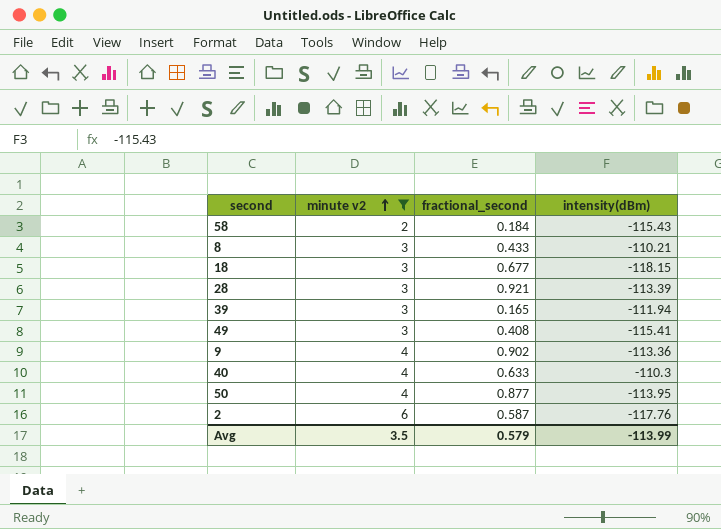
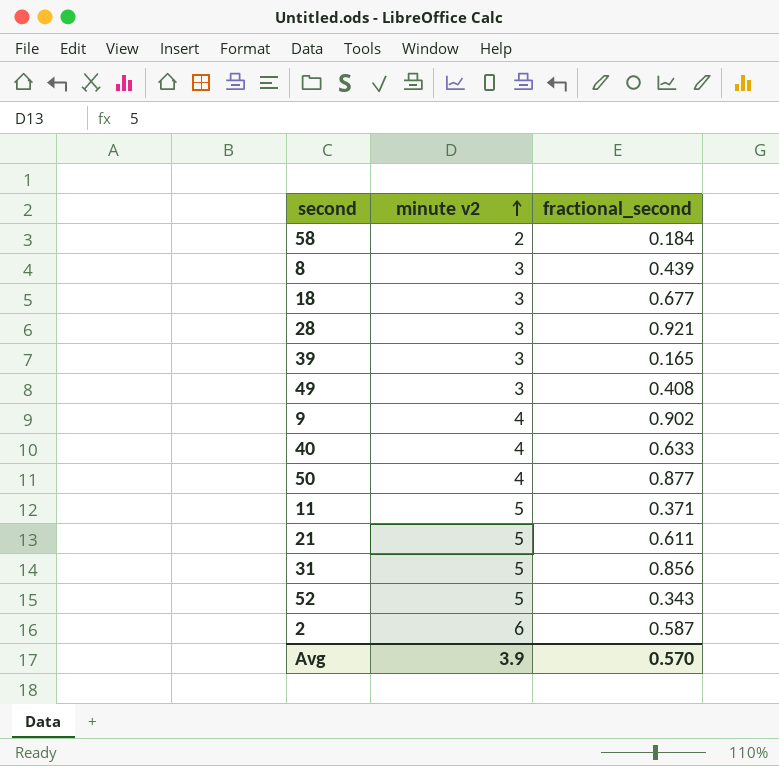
filter: minute v2 != 5 -> none
column intensity(dBm) | position: 4 -> none
8 | fractional_second: 0.433 -> 0.439
Avg | minute v2: 3.5 -> 3.9
Avg | fractional_second: 0.579 -> 0.570

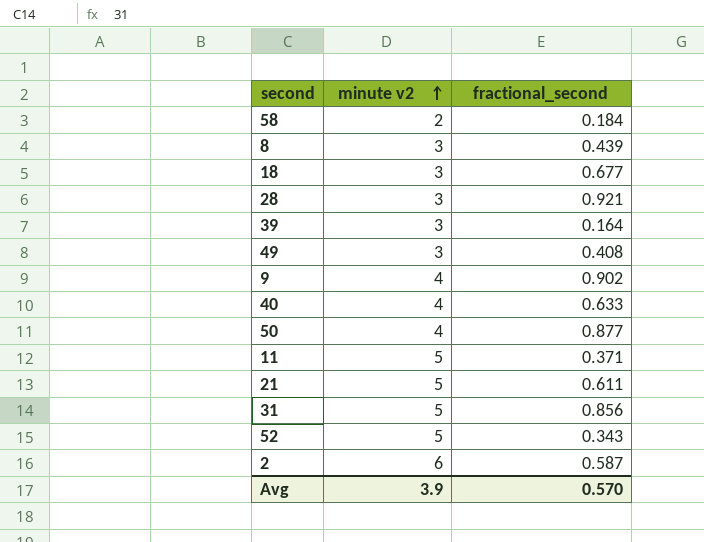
39 | fractional_second: 0.165 -> 0.164

